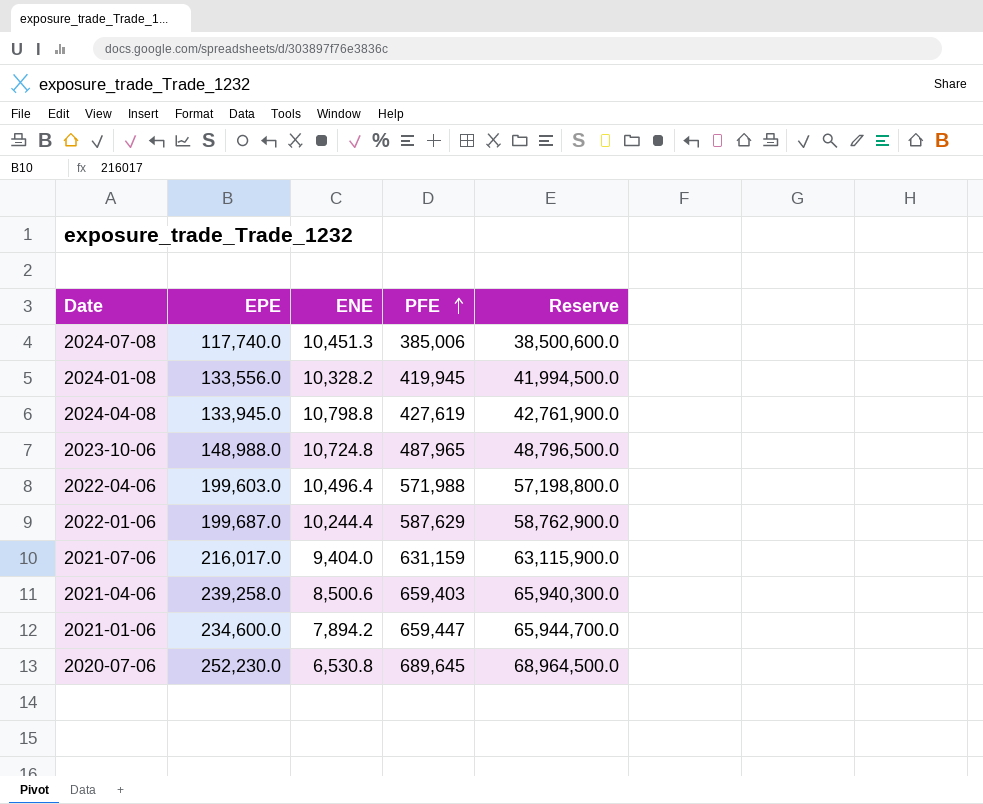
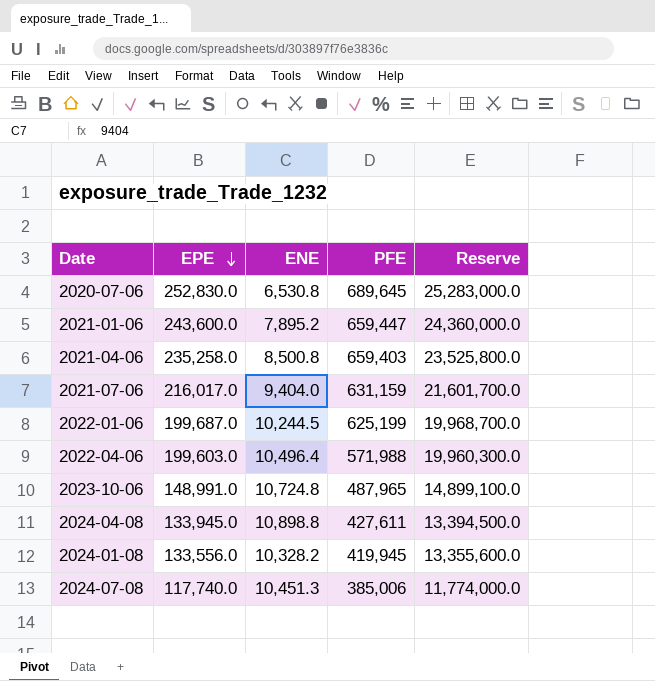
row order: PFE ascending -> EPE descending
column Reserve | formula: [PFE] * 100 -> [EPE] * 100
2020-07-06 | EPE: 252,230.0 -> 252,830.0
2021-01-06 | EPE: 234,600.0 -> 243,600.0
2021-01-06 | ENE: 7,894.2 -> 7,895.2
2021-04-06 | EPE: 239,258.0 -> 235,258.0
2021-04-06 | ENE: 8,500.6 -> 8,500.8
2022-01-06 | ENE: 10,244.4 -> 10,244.5
2022-01-06 | PFE: 587,629 -> 625,199
2023-10-06 | EPE: 148,988.0 -> 148,991.0
2024-04-08 | ENE: 10,798.8 -> 10,898.8
2024-04-08 | PFE: 427,619 -> 427,611

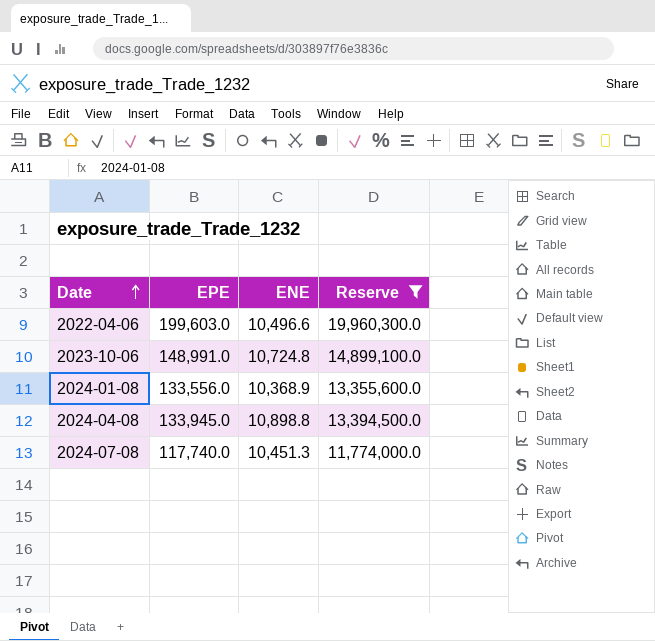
filter: none -> Reserve <= 19,960,300.0
row order: EPE descending -> Date ascending
column PFE | position: 4 -> none
2022-04-06 | ENE: 10,496.4 -> 10,496.6
2024-01-08 | ENE: 10,328.2 -> 10,368.9

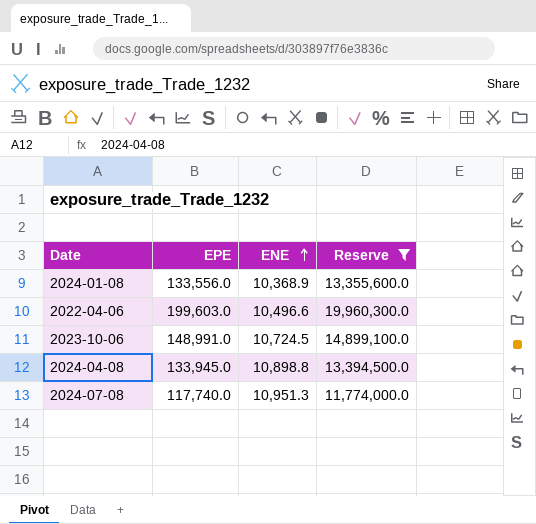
row order: Date ascending -> ENE ascending
2023-10-06 | ENE: 10,724.8 -> 10,724.5
2024-07-08 | ENE: 10,451.3 -> 10,951.3

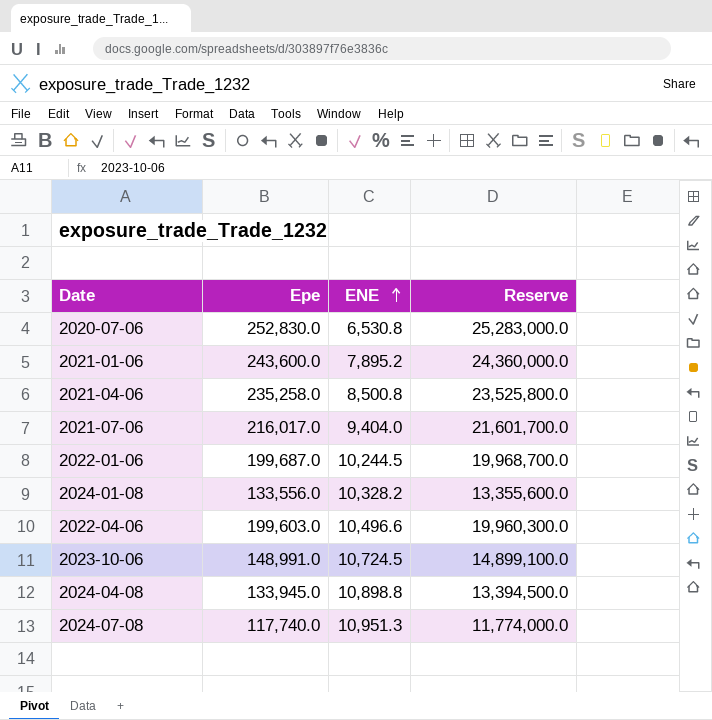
filter: Reserve <= 19,960,300.0 -> none
column name: EPE -> Epe
2024-01-08 | ENE: 10,368.9 -> 10,328.2

